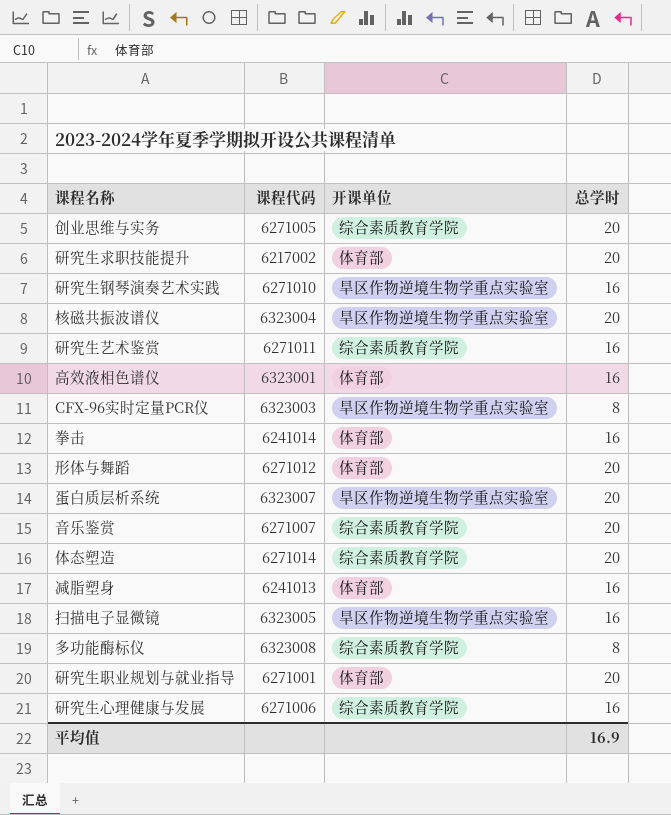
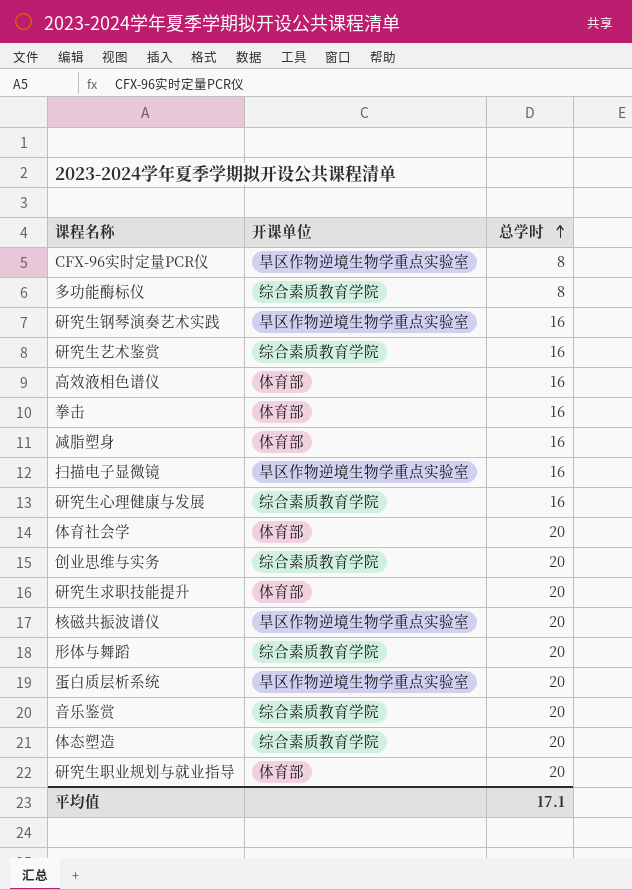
row order: none -> 总学时 ascending
column 课程代码 | position: 2 -> none
row 体育社会学: none -> 体育部 | 20
形体与舞蹈 | 开课单位: 体育部 -> 综合素质教育学院
平均值 | 总学时: 16.9 -> 17.1

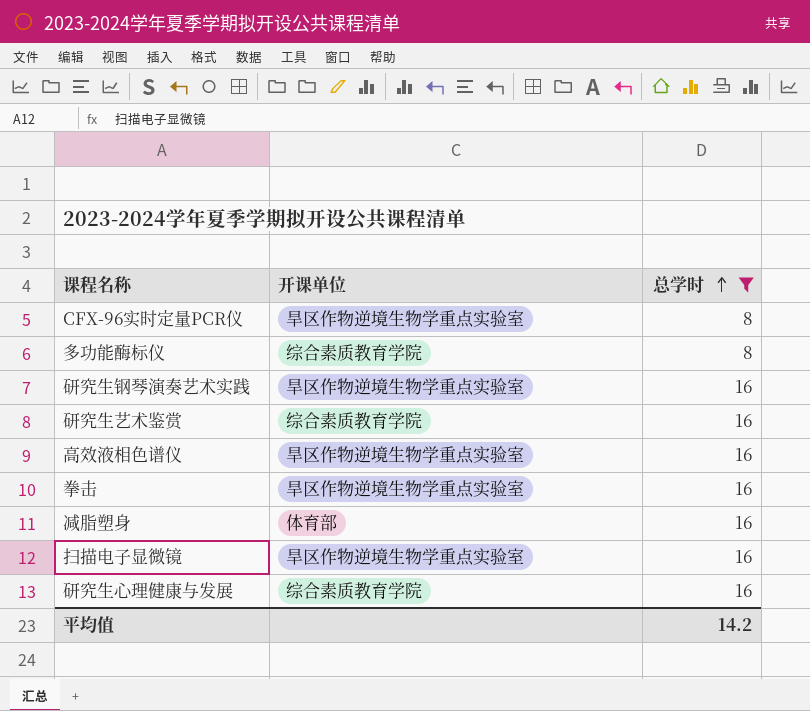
filter: none -> 总学时 != 20
高效液相色谱仪 | 开课单位: 体育部 -> 旱区作物逆境生物学重点实验室
拳击 | 开课单位: 体育部 -> 旱区作物逆境生物学重点实验室
平均值 | 总学时: 17.1 -> 14.2

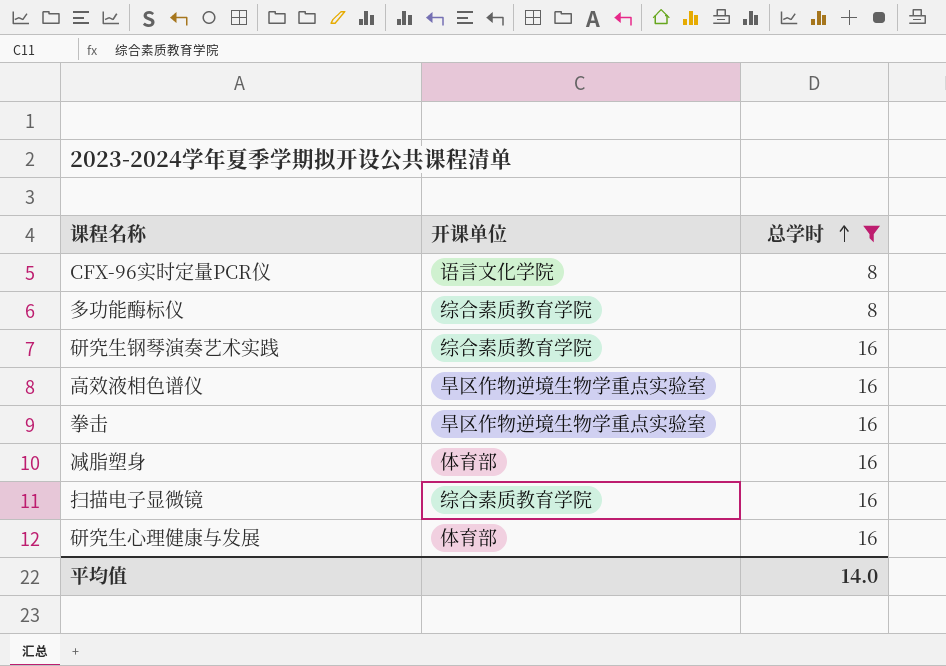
row 研究生艺术鉴赏: 综合素质教育学院 | 16 -> none
CFX-96实时定量PCR仪 | 开课单位: 旱区作物逆境生物学重点实验室 -> 语言文化学院
研究生钢琴演奏艺术实践 | 开课单位: 旱区作物逆境生物学重点实验室 -> 综合素质教育学院
扫描电子显微镜 | 开课单位: 旱区作物逆境生物学重点实验室 -> 综合素质教育学院
研究生心理健康与发展 | 开课单位: 综合素质教育学院 -> 体育部
平均值 | 总学时: 14.2 -> 14.0

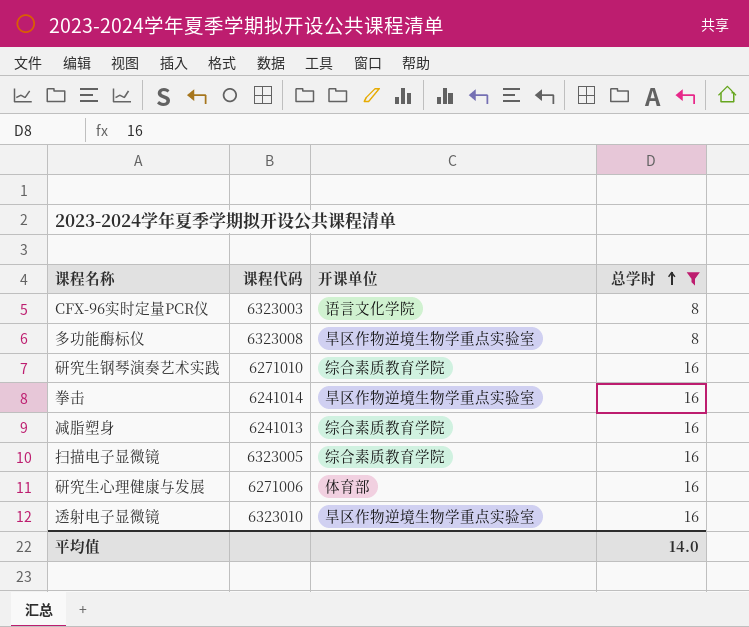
column 课程代码 | position: none -> 2
row 高效液相色谱仪: 旱区作物逆境生物学重点实验室 | 16 -> none
多功能酶标仪 | 开课单位: 综合素质教育学院 -> 旱区作物逆境生物学重点实验室
减脂塑身 | 开课单位: 体育部 -> 综合素质教育学院
row 透射电子显微镜: none -> 6323010 | 旱区作物逆境生物学重点实验室 | 16

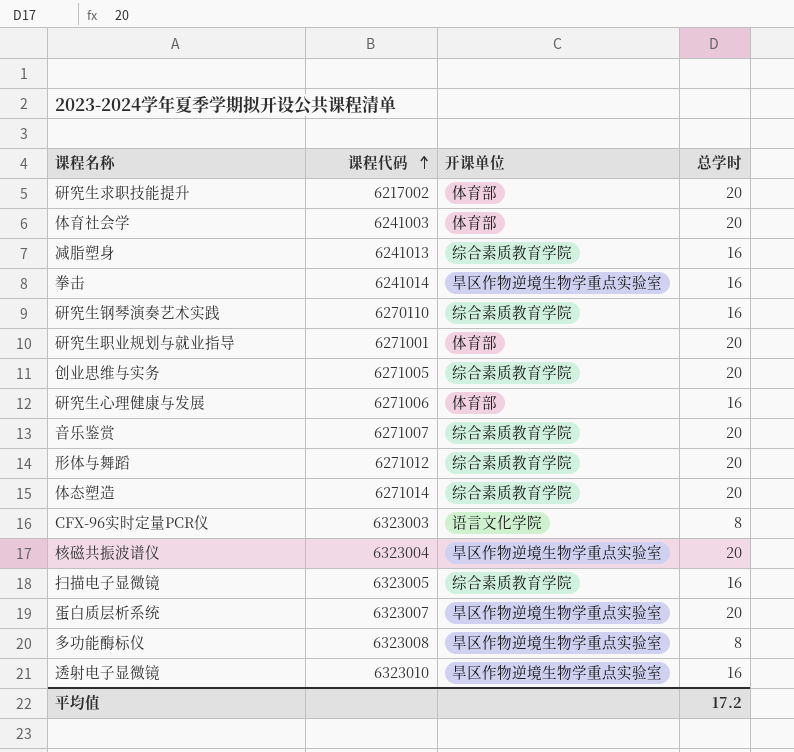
filter: 总学时 != 20 -> none
row order: 总学时 ascending -> 课程代码 ascending
研究生钢琴演奏艺术实践 | 课程代码: 6271010 -> 6270110
平均值 | 总学时: 14.0 -> 17.2

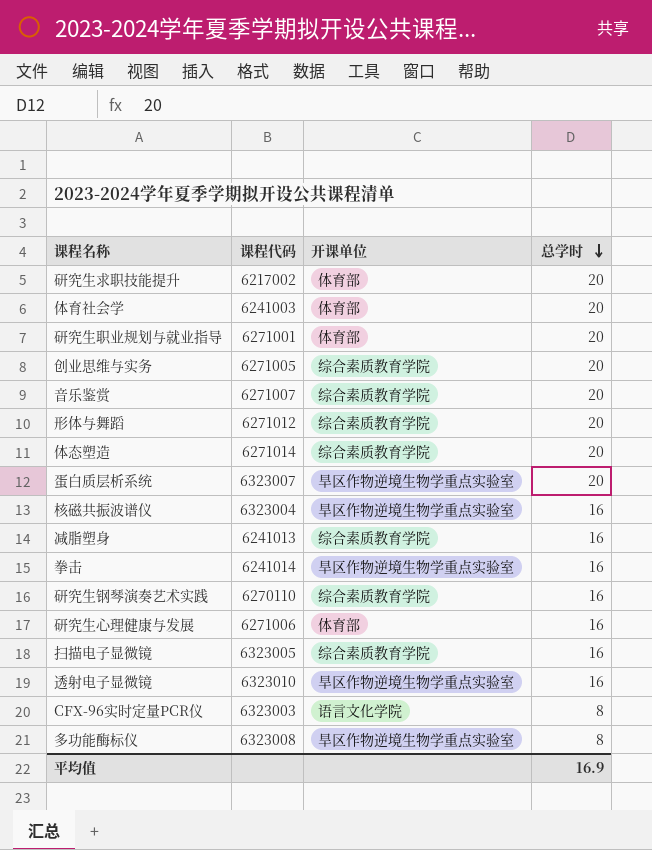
row order: 课程代码 ascending -> 总学时 descending
核磁共振波谱仪 | 总学时: 20 -> 16
平均值 | 总学时: 17.2 -> 16.9

